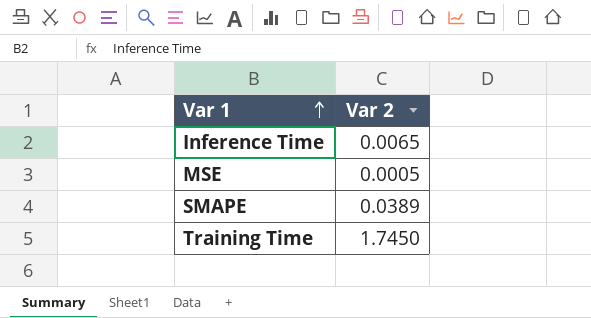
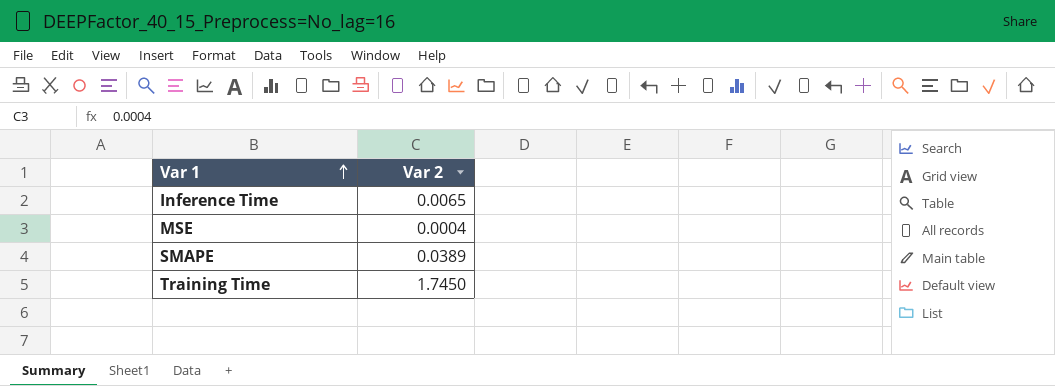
MSE | Var 2: 0.0005 -> 0.0004

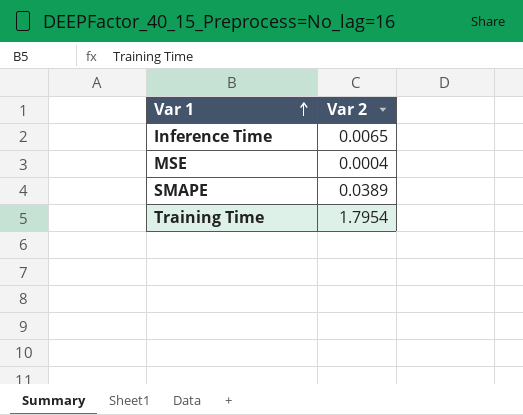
Training Time | Var 2: 1.7450 -> 1.7954

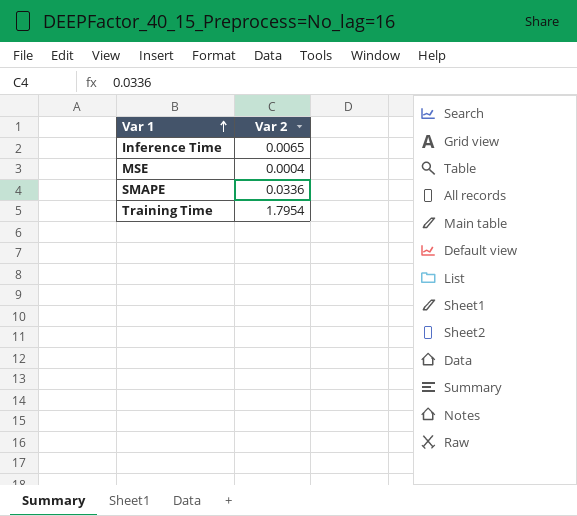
SMAPE | Var 2: 0.0389 -> 0.0336

